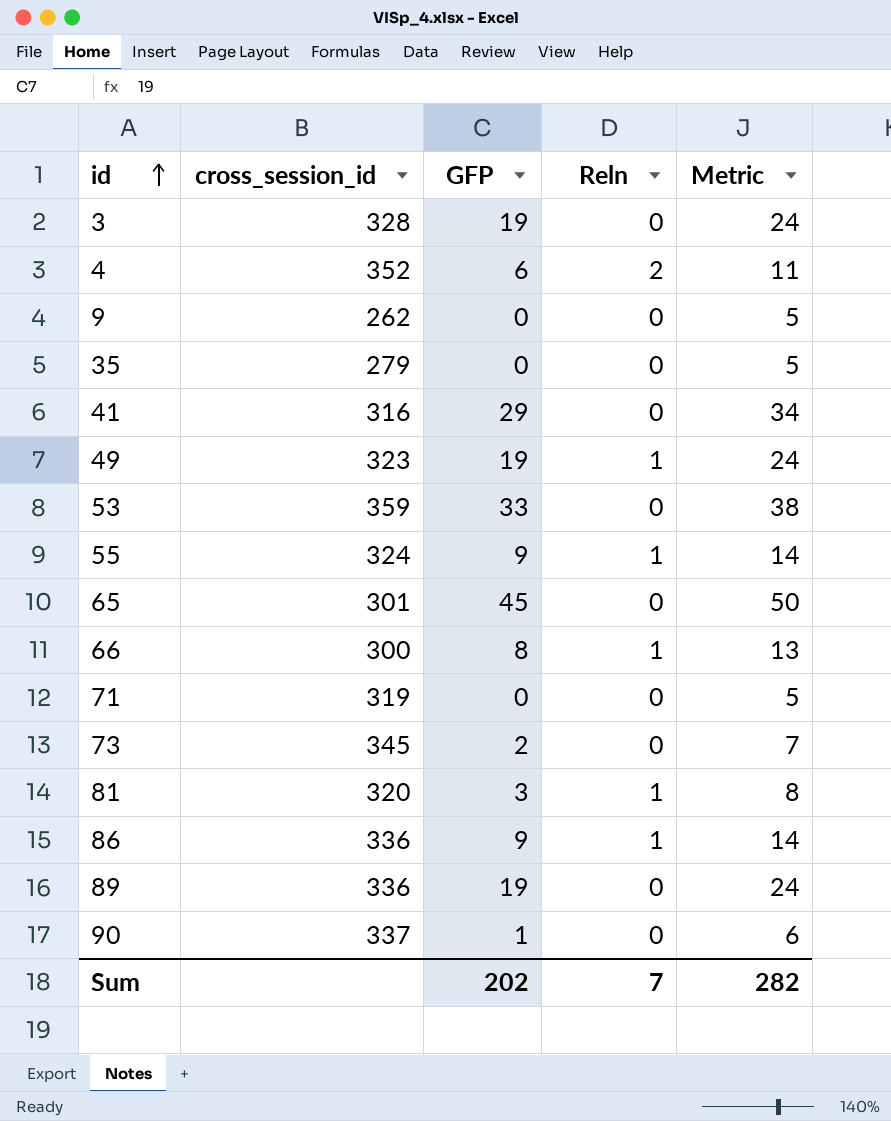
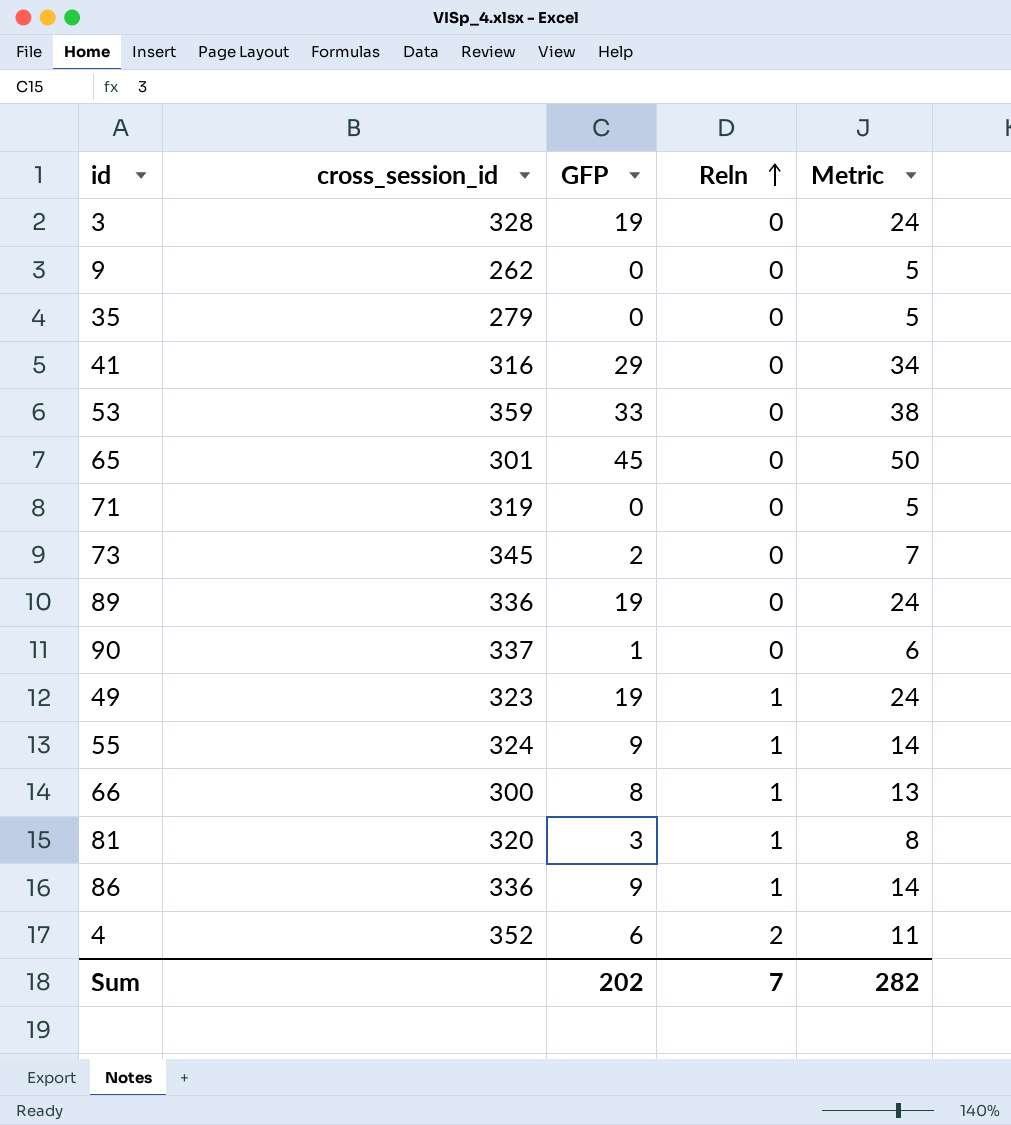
row order: id ascending -> Reln ascending

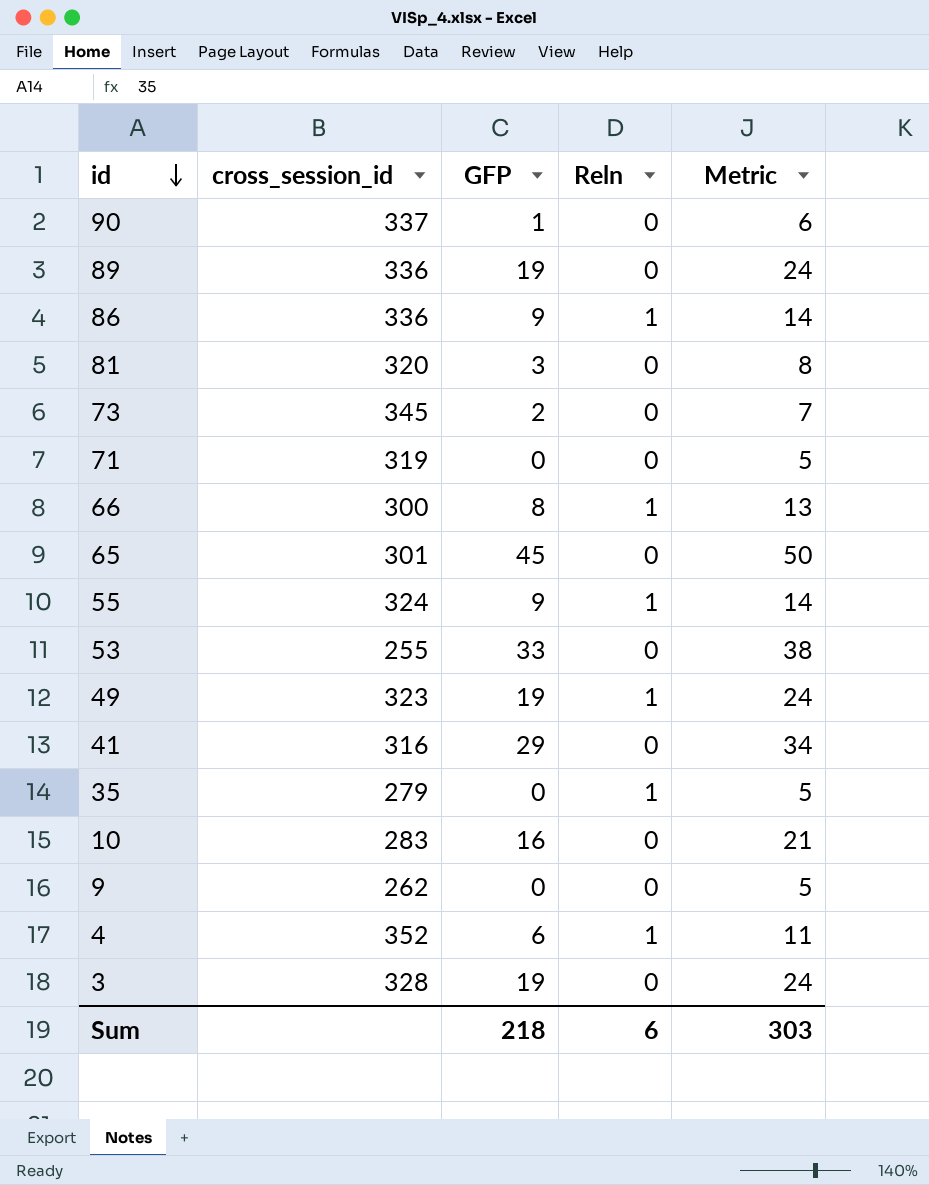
row order: Reln ascending -> id descending
81 | Reln: 1 -> 0
53 | cross_session_id: 359 -> 255
35 | Reln: 0 -> 1
row 10: none -> 283 | 16 | 0 | 21
4 | Reln: 2 -> 1
Sum | GFP: 202 -> 218
Sum | Reln: 7 -> 6
Sum | Metric: 282 -> 303

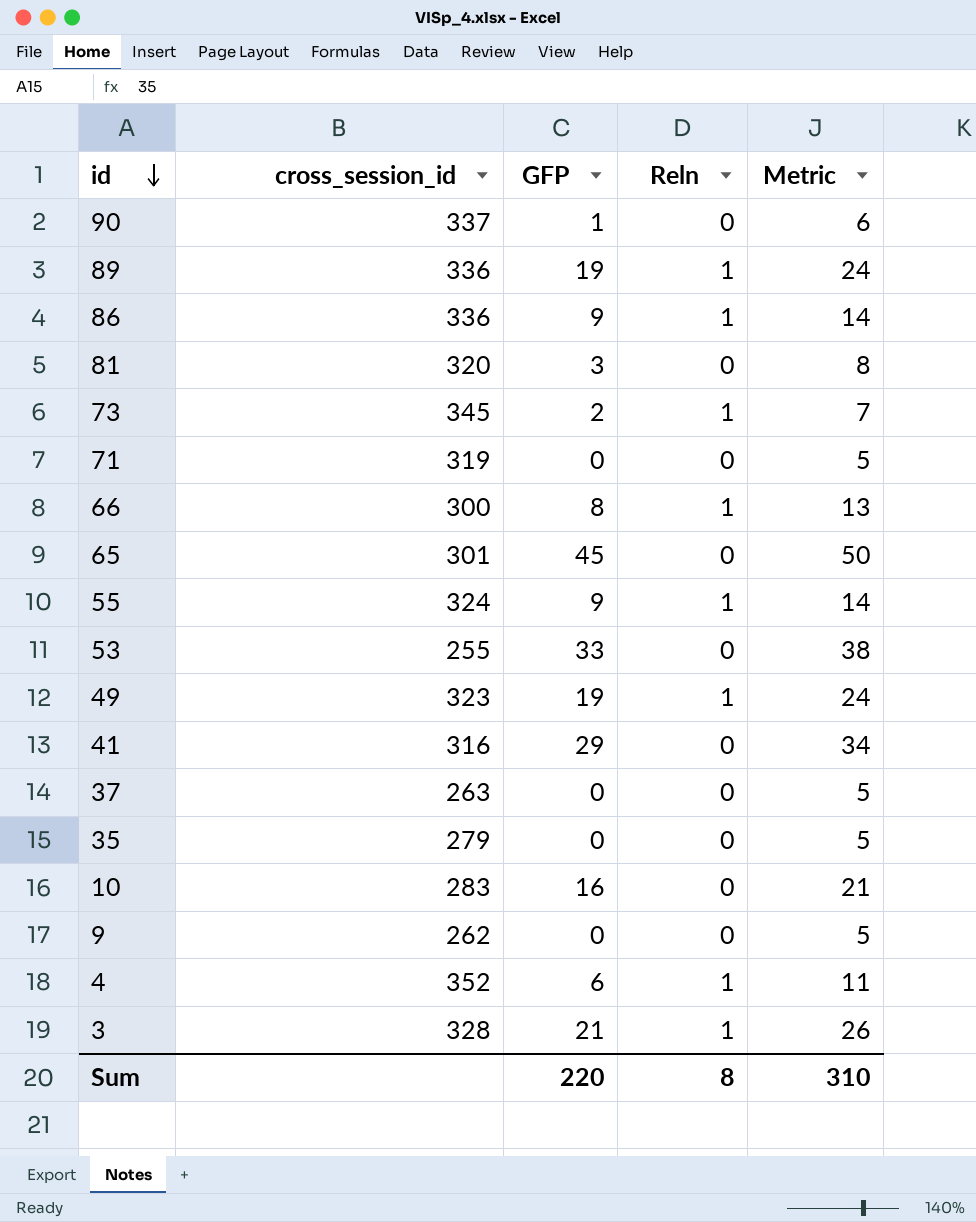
89 | Reln: 0 -> 1
73 | Reln: 0 -> 1
row 37: none -> 263 | 0 | 0 | 5
35 | Reln: 1 -> 0
3 | GFP: 19 -> 21
3 | Reln: 0 -> 1
3 | Metric: 24 -> 26
Sum | GFP: 218 -> 220
Sum | Reln: 6 -> 8
Sum | Metric: 303 -> 310

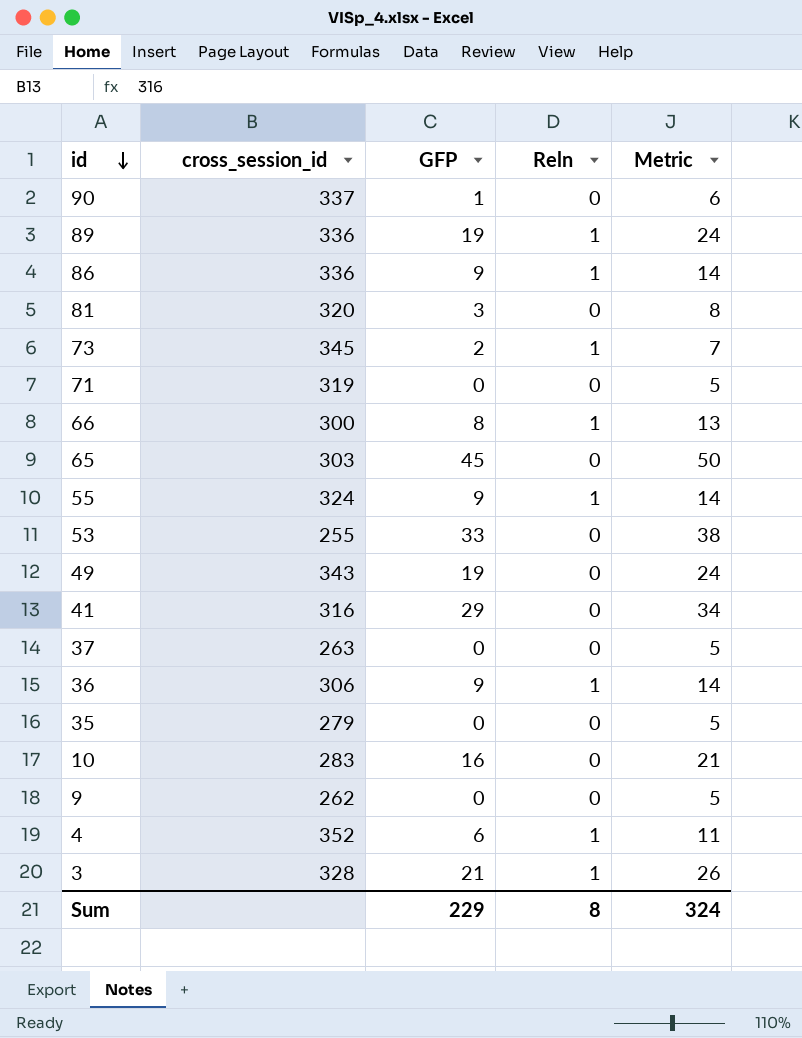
65 | cross_session_id: 301 -> 303
49 | cross_session_id: 323 -> 343
49 | Reln: 1 -> 0
row 36: none -> 306 | 9 | 1 | 14
Sum | GFP: 220 -> 229
Sum | Metric: 310 -> 324

